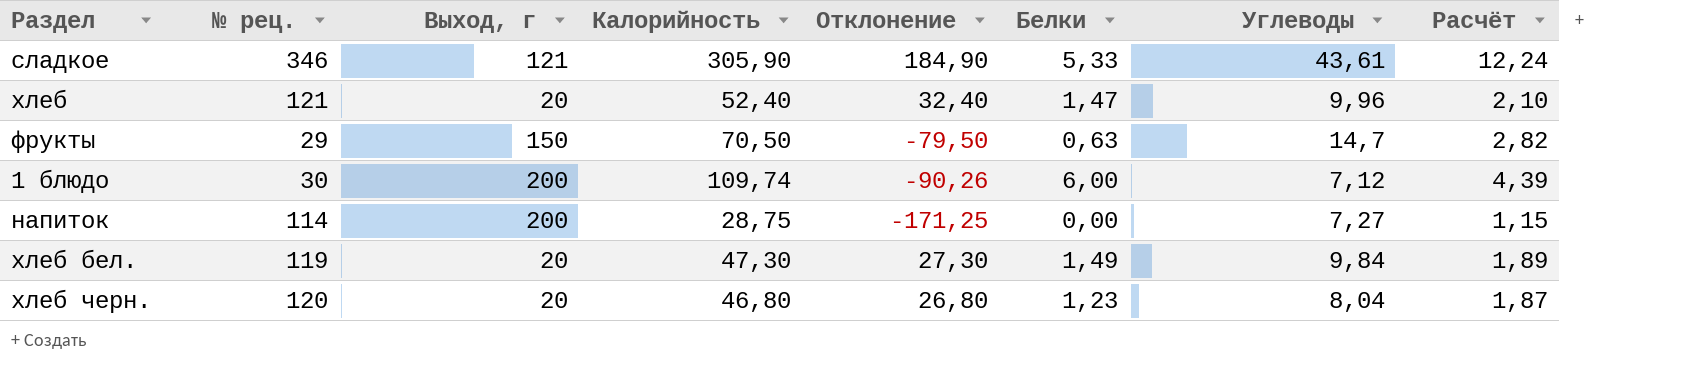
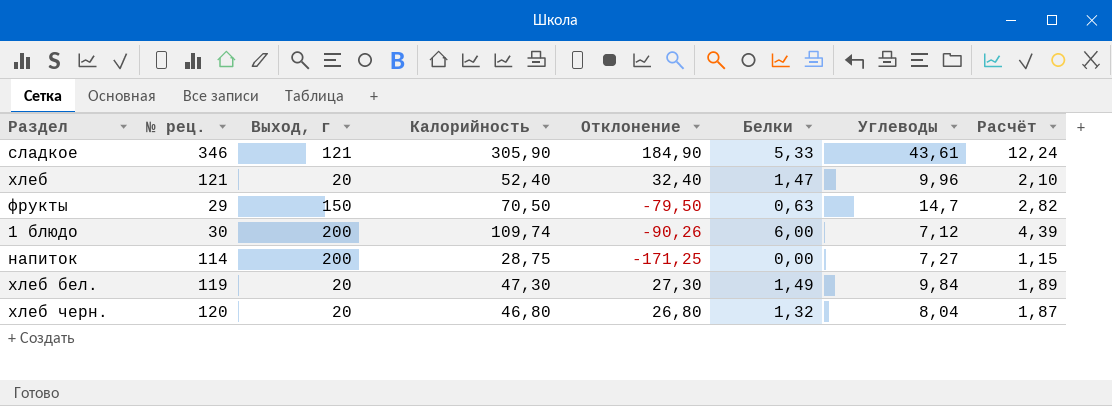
хлеб черн. | Белки: 1,23 -> 1,32

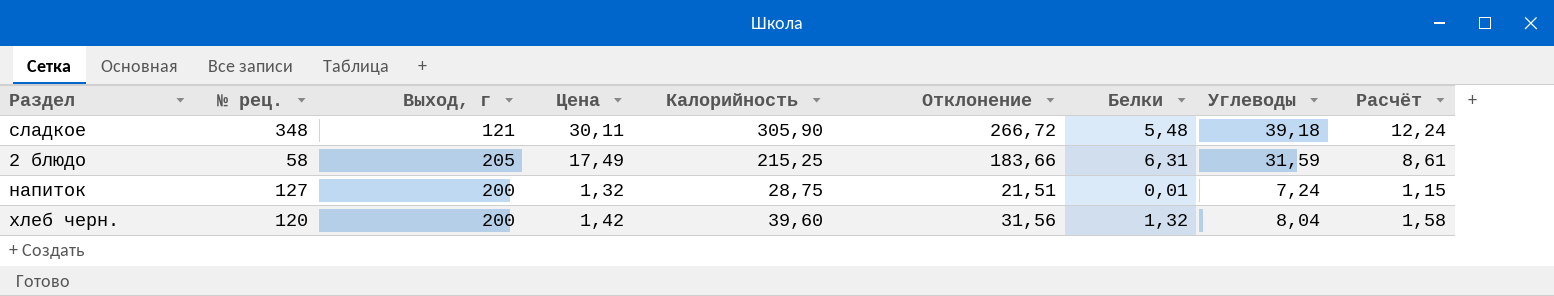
column Цена | position: none -> 4
column Отклонение | formula: [Калорийность] - [Выход, г] -> [Калорийность] - [Углеводы]
row хлеб: 121 | 20 | 52,40 | 32,40 | 1,47 | 9,96 | 2,10 -> none
row фрукты: 29 | 150 | 70,50 | -79,50 | 0,63 | 14,7 | 2,82 -> none
row 1 блюдо: 30 | 200 | 109,74 | -90,26 | 6,00 | 7,12 | 4,39 -> none
row хлеб бел.: 119 | 20 | 47,30 | 27,30 | 1,49 | 9,84 | 1,89 -> none
сладкое | № рец.: 346 -> 348
сладкое | Белки: 5,33 -> 5,48
сладкое | Углеводы: 43,61 -> 39,18
row 2 блюдо: none -> 58 | 205 | 17,49 | 215,25 | 183,66 | 6,31 | 31,59 | 8,61
напиток | № рец.: 114 -> 127
напиток | Белки: 0,00 -> 0,01
напиток | Углеводы: 7,27 -> 7,24
хлеб черн. | Выход, г: 20 -> 200
хлеб черн. | Калорийность: 46,80 -> 39,60
хлеб черн. | Расчёт: 1,87 -> 1,58

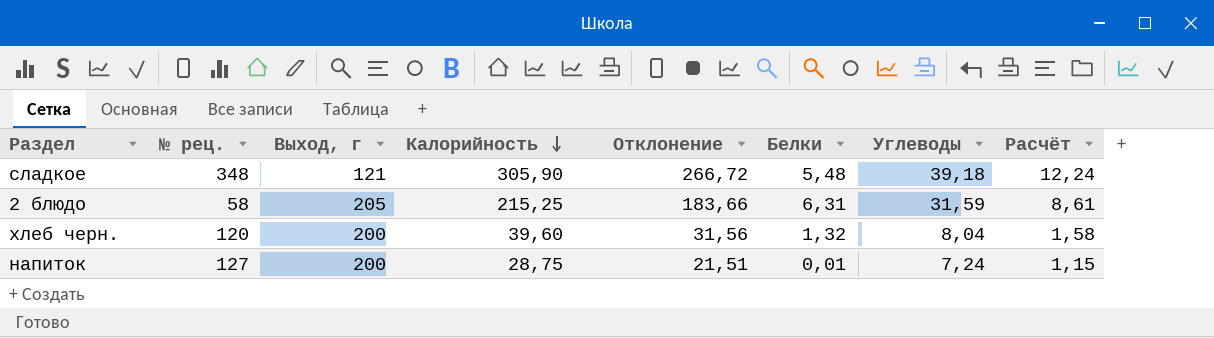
row order: none -> Калорийность descending
column Цена | position: 4 -> none

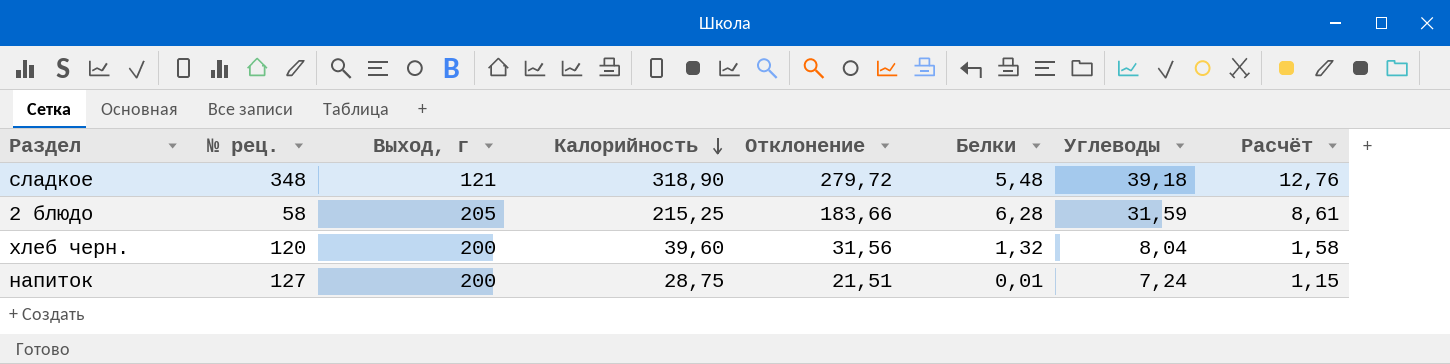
сладкое | Калорийность: 305,90 -> 318,90
сладкое | Отклонение: 266,72 -> 279,72
сладкое | Расчёт: 12,24 -> 12,76
2 блюдо | Белки: 6,31 -> 6,28

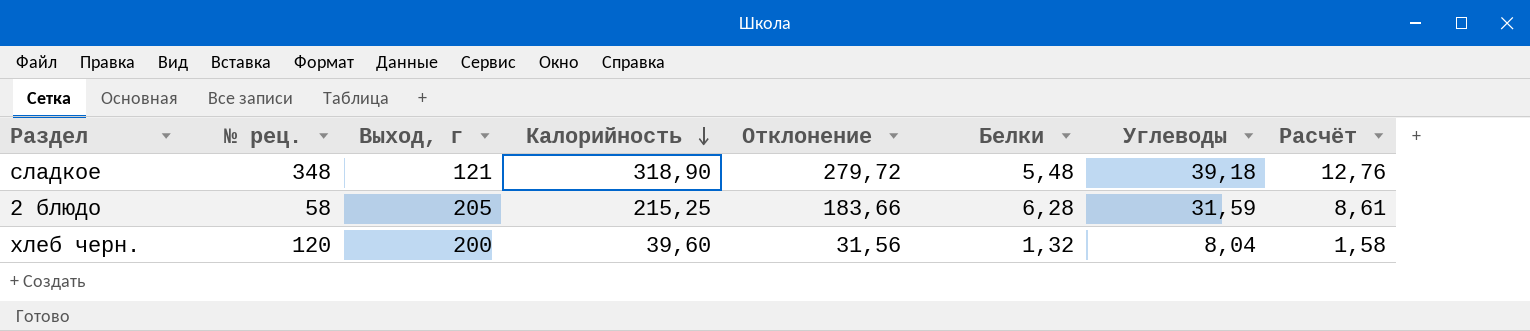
row напиток: 127 | 200 | 28,75 | 21,51 | 0,01 | 7,24 | 1,15 -> none

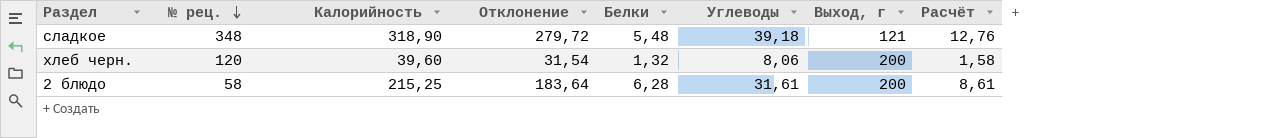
row order: Калорийность descending -> № рец. descending
column Выход, г | position: 3 -> 7
хлеб черн. | Отклонение: 31,56 -> 31,54
хлеб черн. | Углеводы: 8,04 -> 8,06
2 блюдо | Отклонение: 183,66 -> 183,64
2 блюдо | Углеводы: 31,59 -> 31,61
2 блюдо | Выход, г: 205 -> 200

